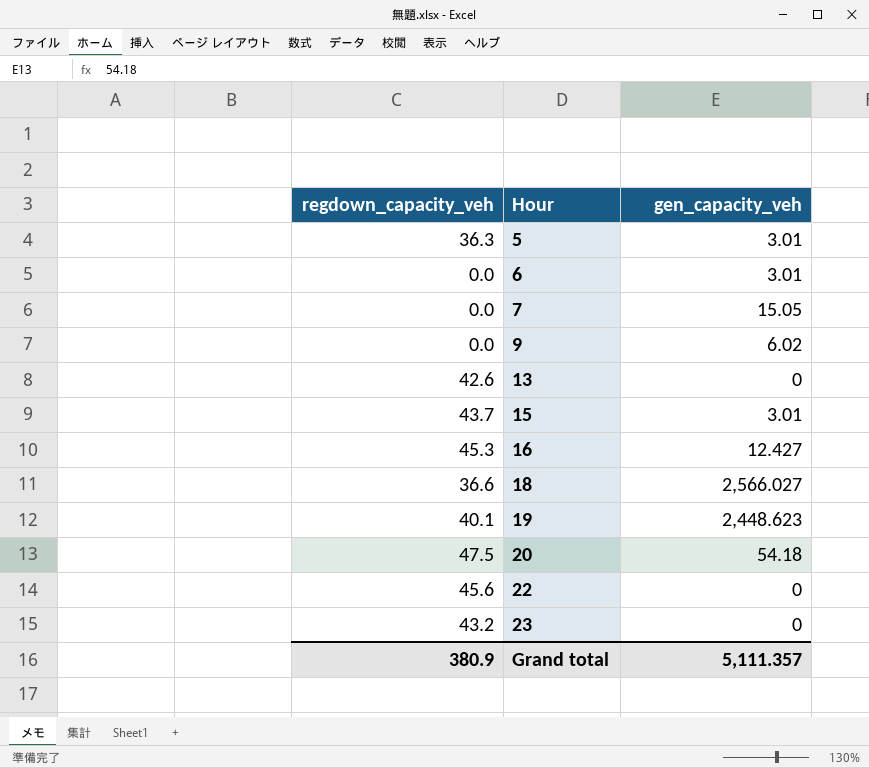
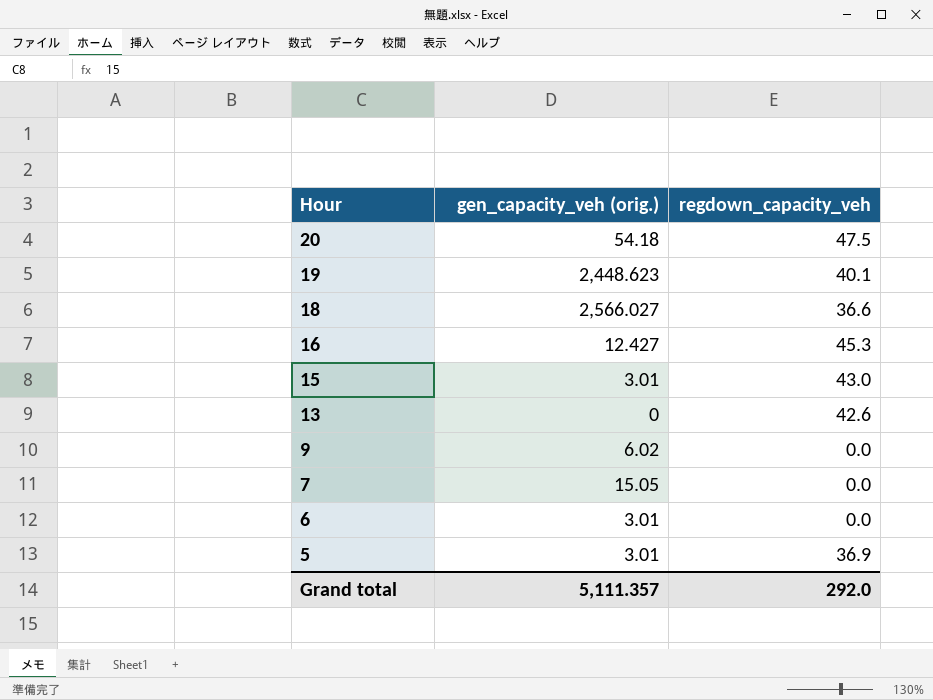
row order: Hour ascending -> Hour descending
column name: gen_capacity_veh -> gen_capacity_veh (orig.)
column regdown_capacity_veh | position: 1 -> 3
row 22: 45.6 | 0 -> none
row 23: 43.2 | 0 -> none
15 | regdown_capacity_veh: 43.7 -> 43.0
5 | regdown_capacity_veh: 36.3 -> 36.9
Grand total | regdown_capacity_veh: 380.9 -> 292.0

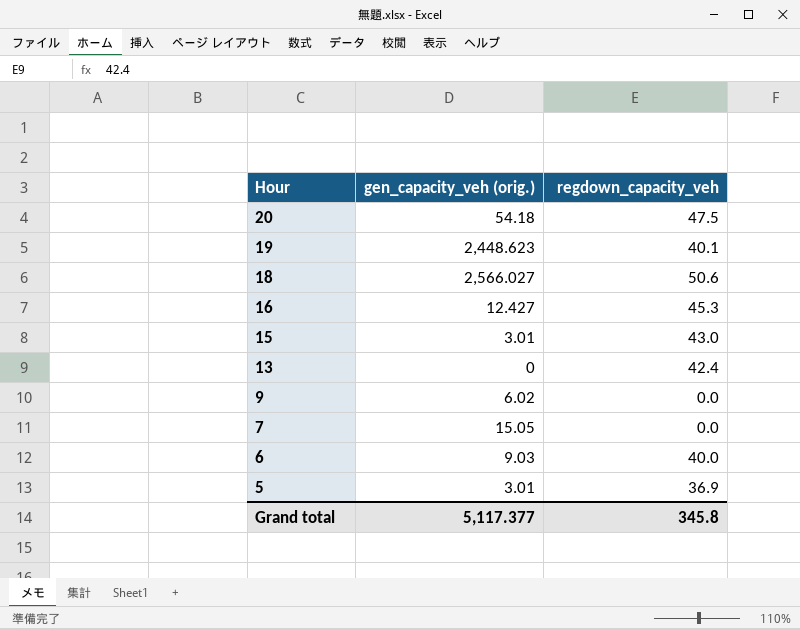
18 | regdown_capacity_veh: 36.6 -> 50.6
13 | regdown_capacity_veh: 42.6 -> 42.4
6 | gen_capacity_veh (orig.): 3.01 -> 9.03
6 | regdown_capacity_veh: 0.0 -> 40.0
Grand total | gen_capacity_veh (orig.): 5,111.357 -> 5,117.377
Grand total | regdown_capacity_veh: 292.0 -> 345.8

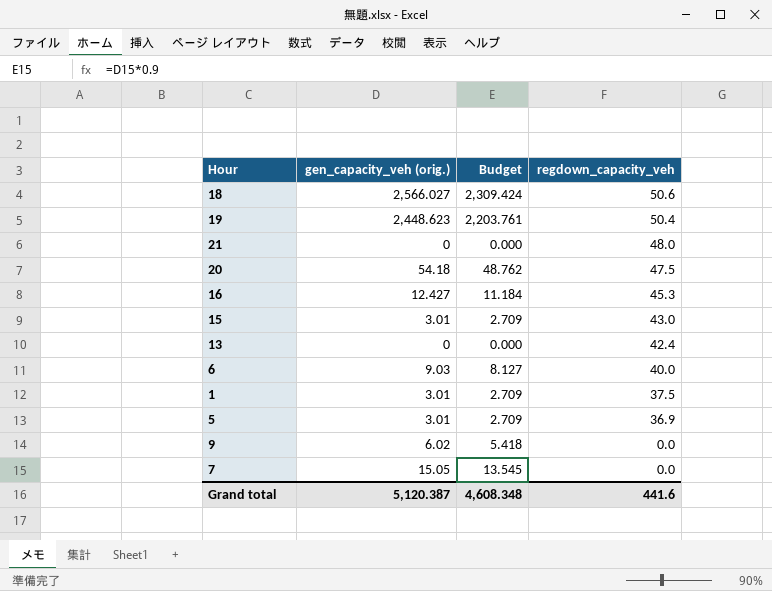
row order: Hour descending -> regdown_capacity_veh descending
column Budget | formula: none -> [gen_capacity_veh (orig.)] * 0.9
19 | regdown_capacity_veh: 40.1 -> 50.4
row 21: none -> 0 | 0.000 | 48.0
row 1: none -> 3.01 | 2.709 | 37.5
Grand total | gen_capacity_veh (orig.): 5,117.377 -> 5,120.387
Grand total | regdown_capacity_veh: 345.8 -> 441.6

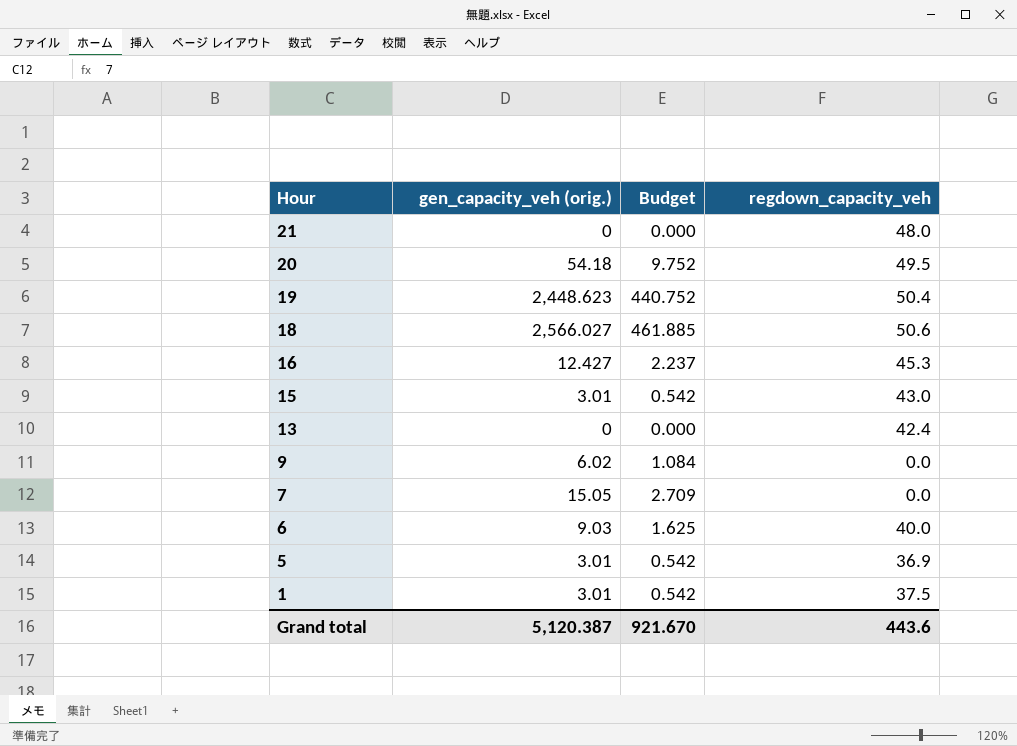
row order: regdown_capacity_veh descending -> Hour descending
column Budget | formula: [gen_capacity_veh (orig.)] * 0.9 -> [gen_capacity_veh (orig.)] * 0.18
20 | regdown_capacity_veh: 47.5 -> 49.5
Grand total | Budget: 4,608.348 -> 921.670
Grand total | regdown_capacity_veh: 441.6 -> 443.6

